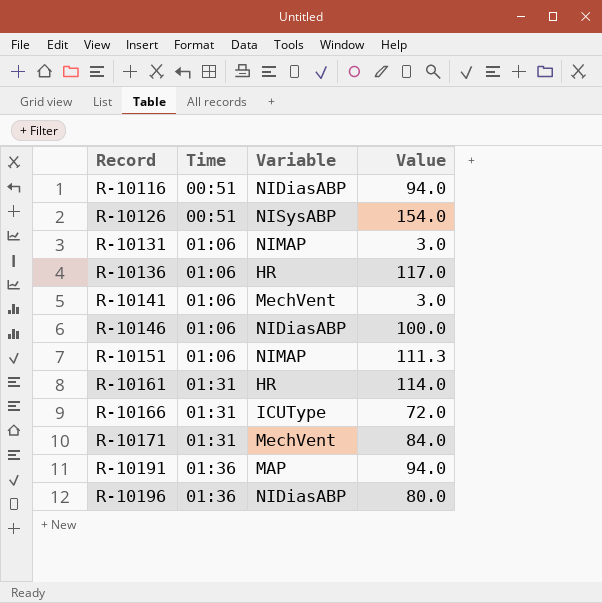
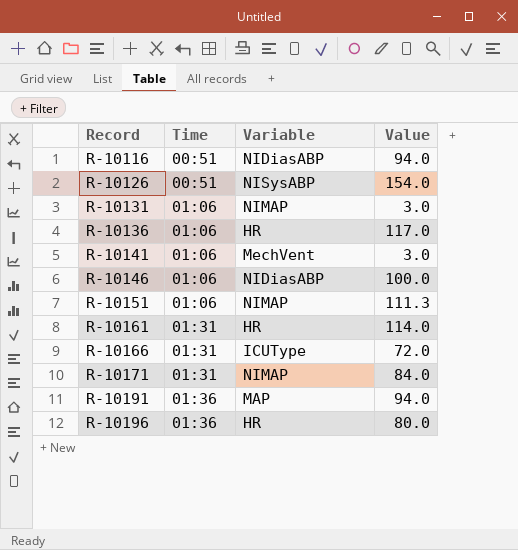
R-10171 | Variable: MechVent -> NIMAP
R-10196 | Variable: NIDiasABP -> HR

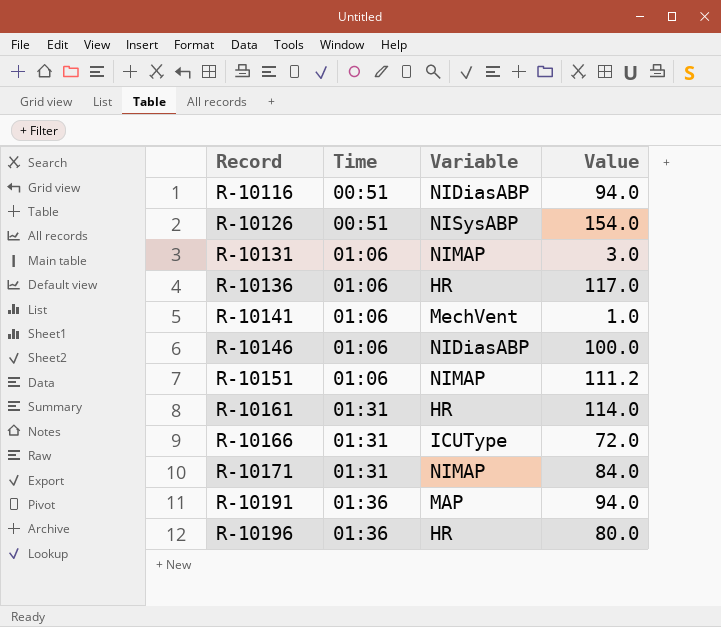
R-10141 | Value: 3.0 -> 1.0
R-10151 | Value: 111.3 -> 111.2

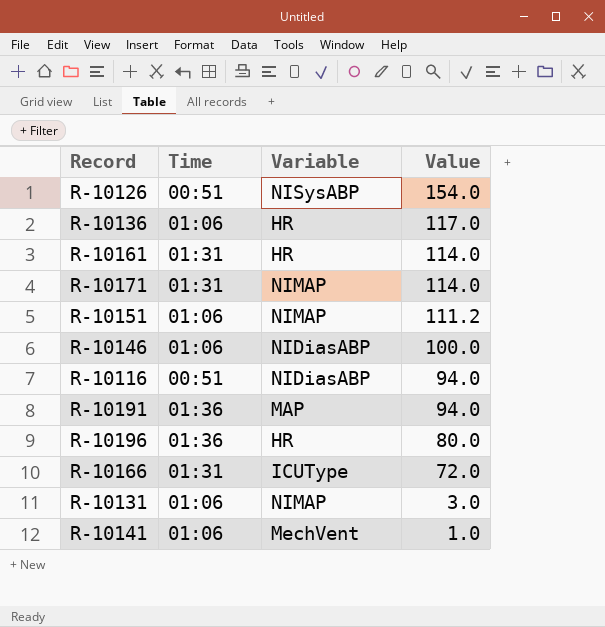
row order: Record ascending -> Value descending
R-10171 | Value: 84.0 -> 114.0

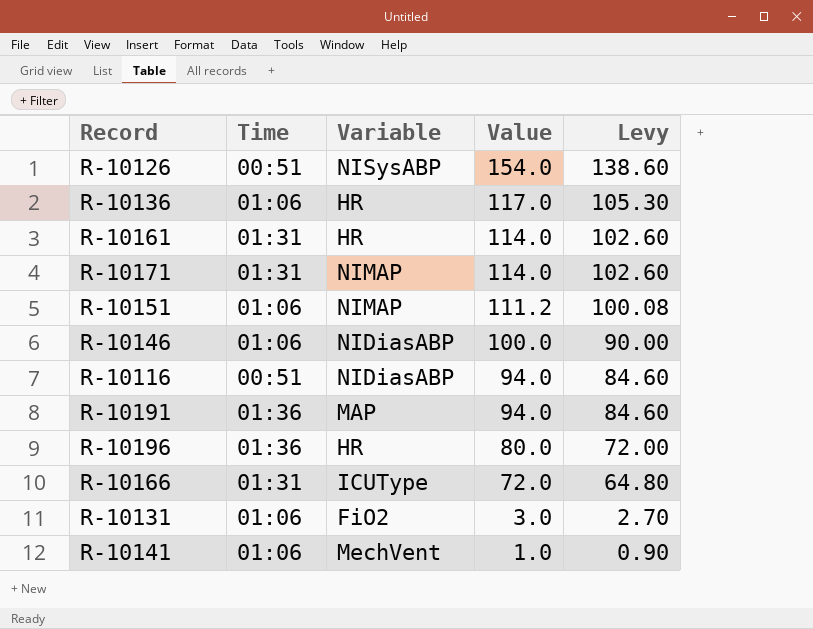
column Levy | formula: none -> [Value] * 0.9
R-10131 | Variable: NIMAP -> FiO2

